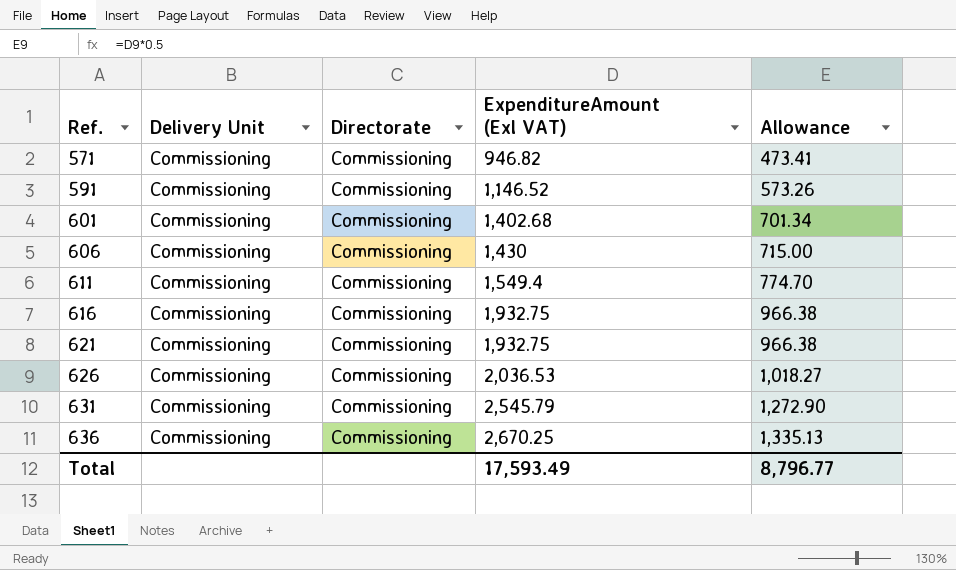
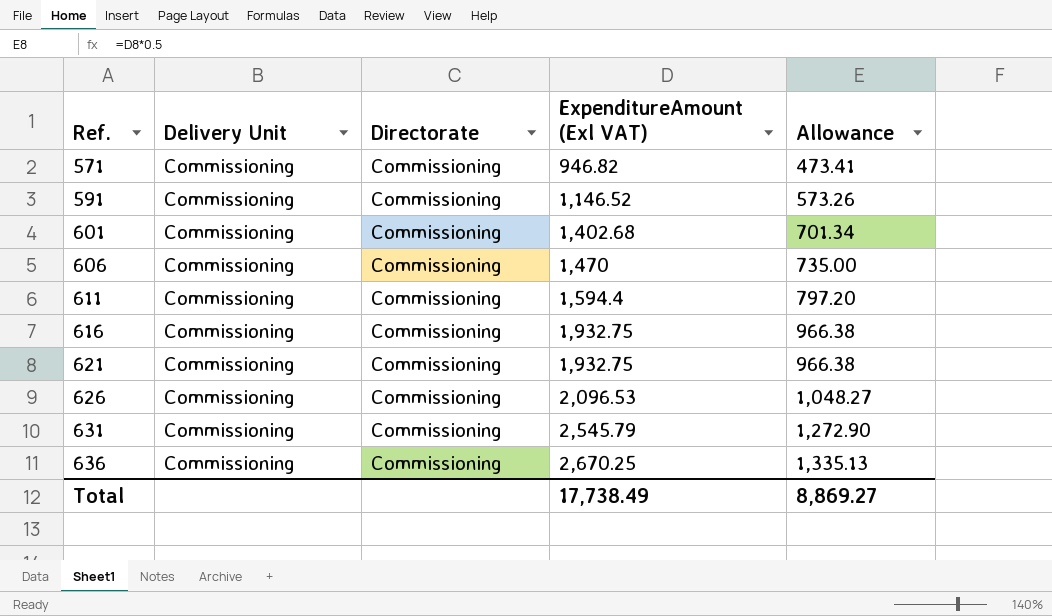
606 | ExpenditureAmount (Exl VAT): 1,430 -> 1,470
606 | Allowance: 715.00 -> 735.00
611 | ExpenditureAmount (Exl VAT): 1,549.4 -> 1,594.4
611 | Allowance: 774.70 -> 797.20
626 | ExpenditureAmount (Exl VAT): 2,036.53 -> 2,096.53
626 | Allowance: 1,018.27 -> 1,048.27
Total | ExpenditureAmount (Exl VAT): 17,593.49 -> 17,738.49
Total | Allowance: 8,796.77 -> 8,869.27

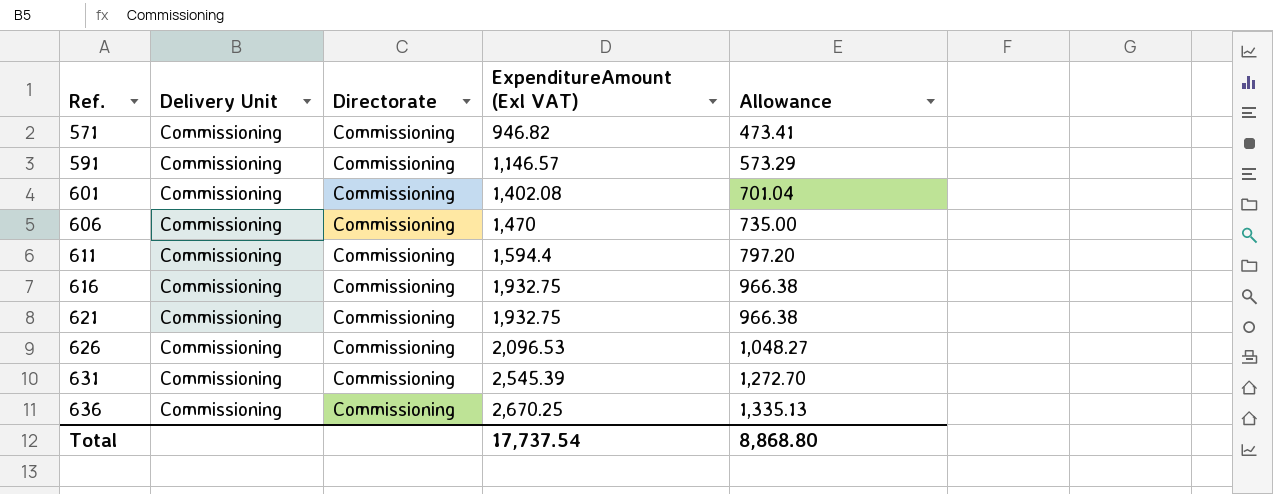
591 | ExpenditureAmount (Exl VAT): 1,146.52 -> 1,146.57
591 | Allowance: 573.26 -> 573.29
601 | ExpenditureAmount (Exl VAT): 1,402.68 -> 1,402.08
601 | Allowance: 701.34 -> 701.04
631 | ExpenditureAmount (Exl VAT): 2,545.79 -> 2,545.39
631 | Allowance: 1,272.90 -> 1,272.70
Total | ExpenditureAmount (Exl VAT): 17,738.49 -> 17,737.54
Total | Allowance: 8,869.27 -> 8,868.80

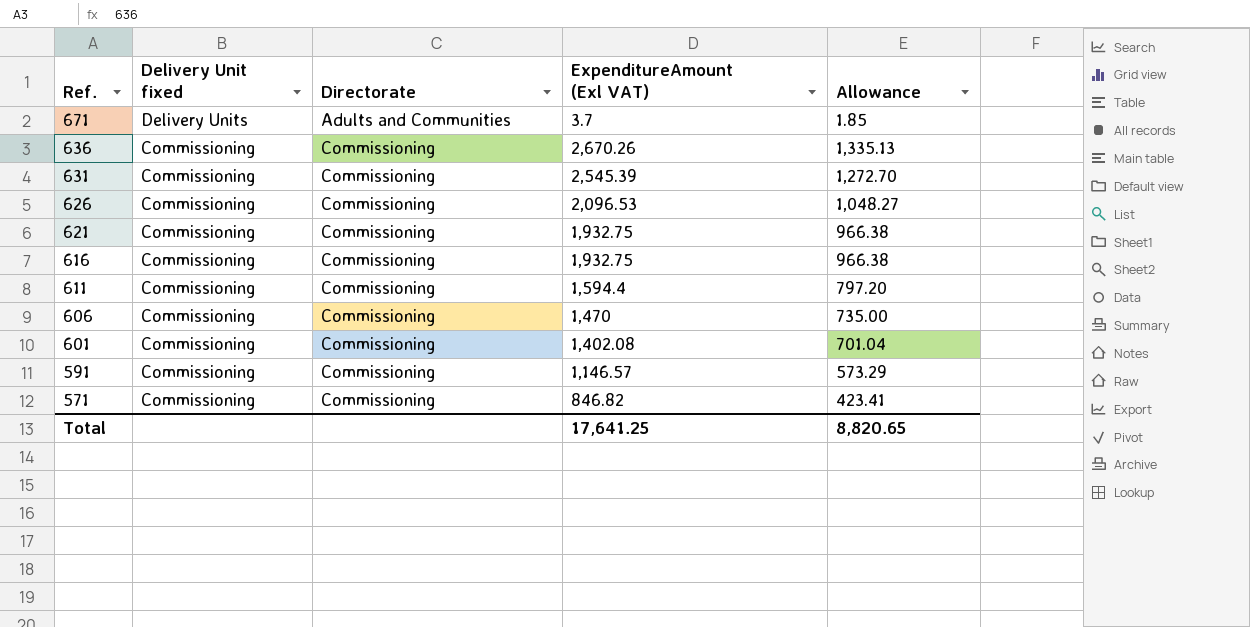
row order: Ref. ascending -> Ref. descending
column name: Delivery Unit -> Delivery Unit fixed
row 671: none -> Delivery Units | Adults and Communities | 3.7 | 1.85
636 | ExpenditureAmount (Exl VAT): 2,670.25 -> 2,670.26
571 | ExpenditureAmount (Exl VAT): 946.82 -> 846.82
571 | Allowance: 473.41 -> 423.41
Total | ExpenditureAmount (Exl VAT): 17,737.54 -> 17,641.25
Total | Allowance: 8,868.80 -> 8,820.65

